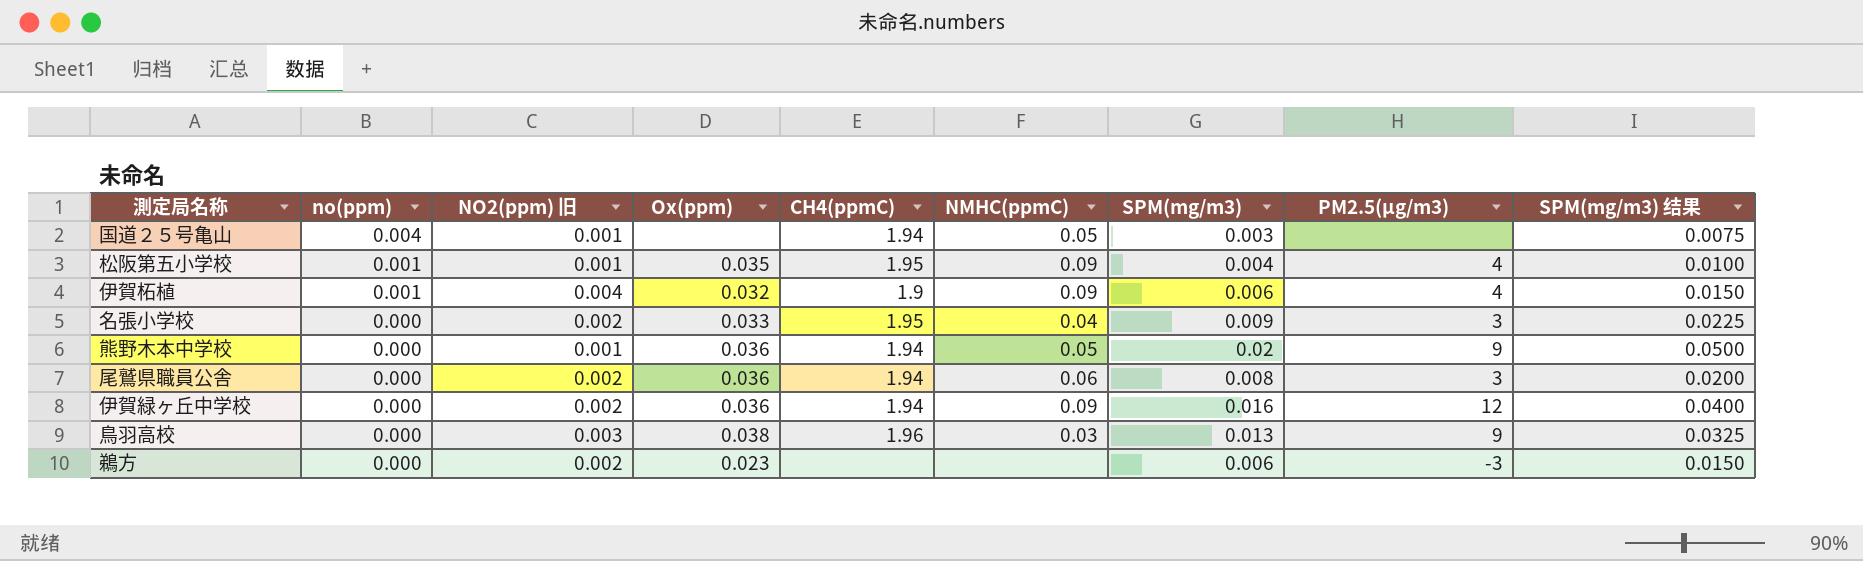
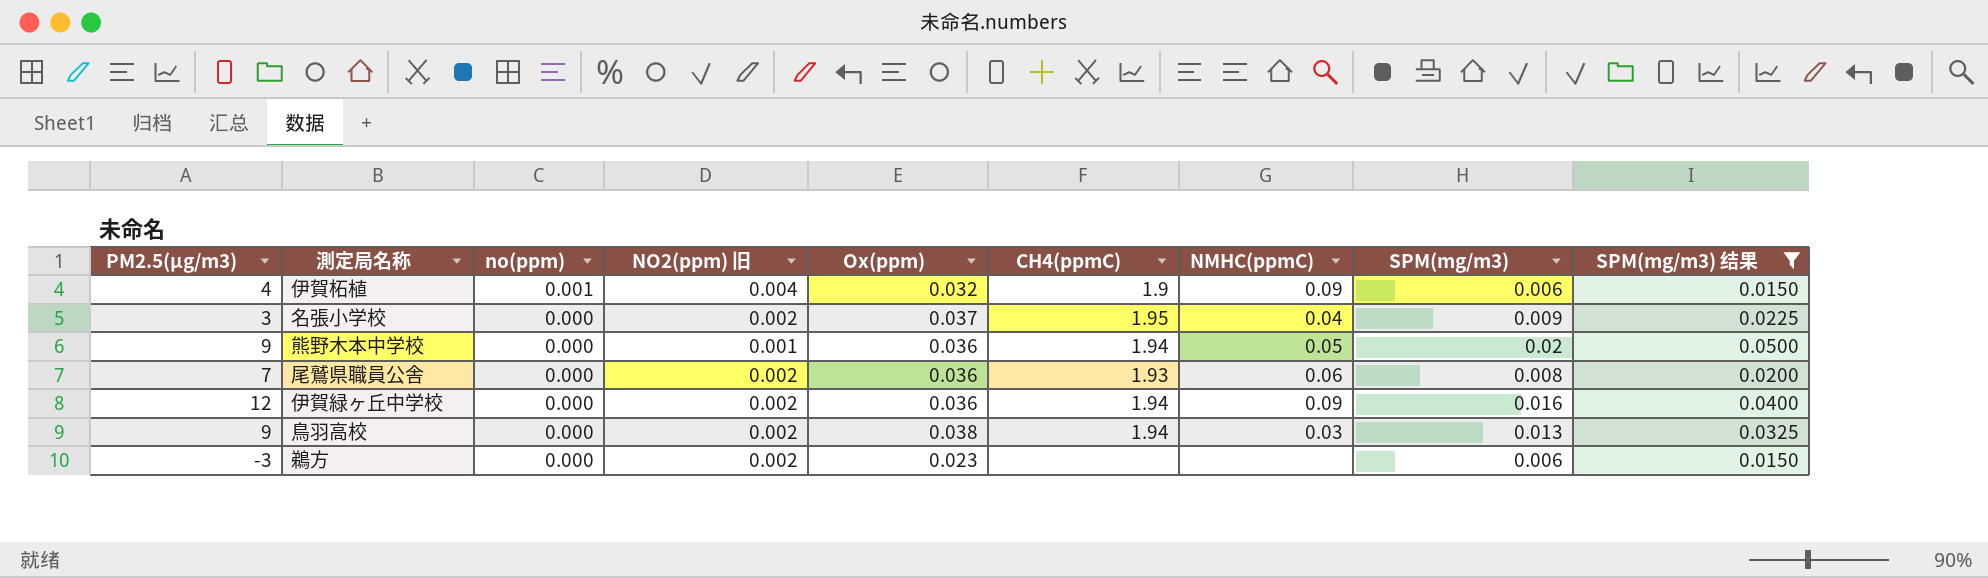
filter: none -> SPM(mg/m3) 结果 >= 0.0150
column PM2.5(μg/m3) | position: 8 -> 1
名張小学校 | Ox(ppm): 0.033 -> 0.037
尾鷲県職員公舎 | PM2.5(μg/m3): 3 -> 7
尾鷲県職員公舎 | CH4(ppmC): 1.94 -> 1.93
鳥羽高校 | NO2(ppm) 旧: 0.003 -> 0.002
鳥羽高校 | CH4(ppmC): 1.96 -> 1.94

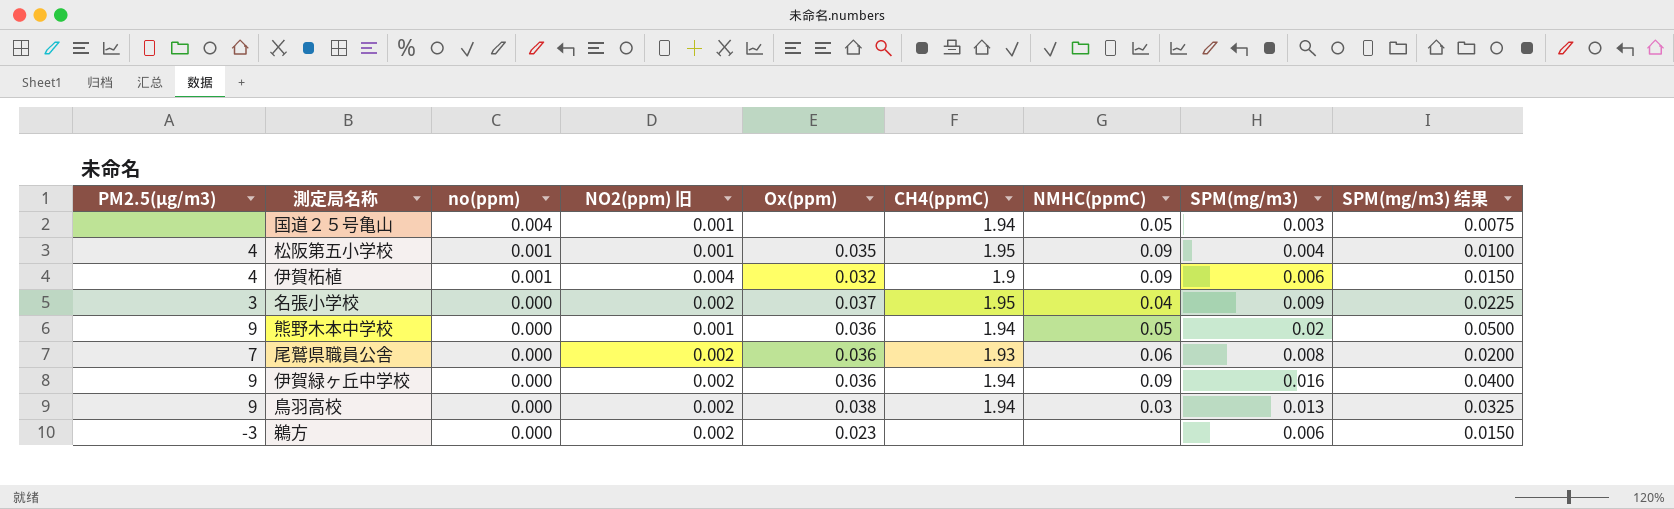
filter: SPM(mg/m3) 结果 >= 0.0150 -> none
伊賀緑ヶ丘中学校 | PM2.5(μg/m3): 12 -> 9

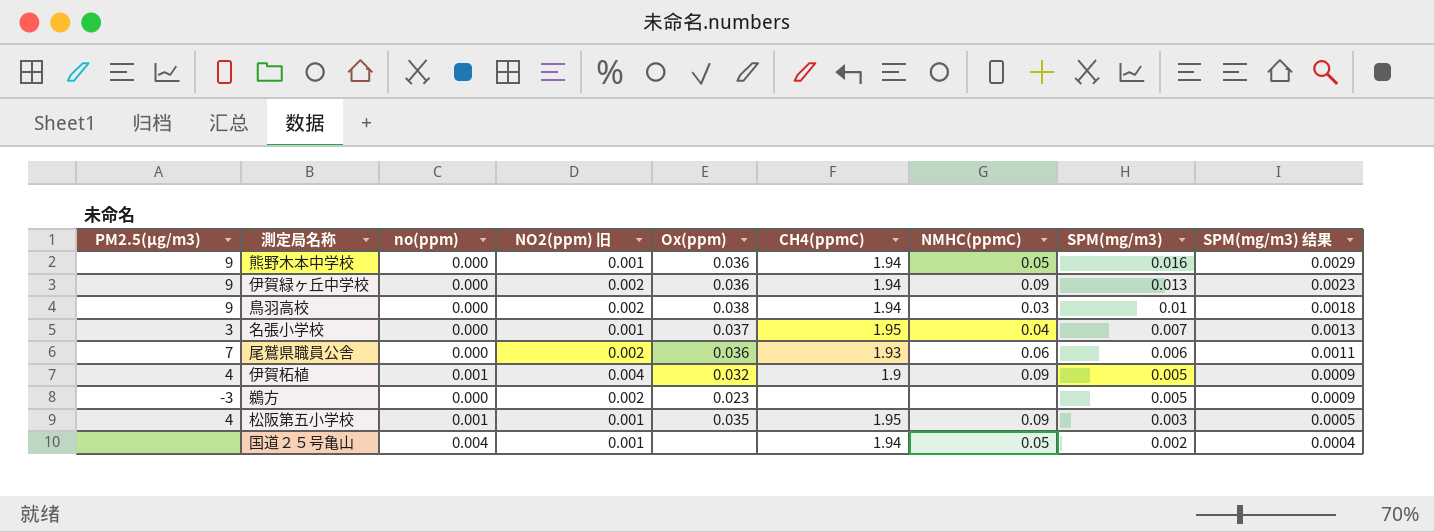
row order: no(ppm) descending -> SPM(mg/m3) descending
column SPM(mg/m3) 结果 | formula: [SPM(mg/m3)] * 2.5 -> [SPM(mg/m3)] * 0.18
熊野木本中学校 | SPM(mg/m3): 0.02 -> 0.016
伊賀緑ヶ丘中学校 | SPM(mg/m3): 0.016 -> 0.013
鳥羽高校 | SPM(mg/m3): 0.013 -> 0.01
名張小学校 | NO2(ppm) 旧: 0.002 -> 0.001
名張小学校 | SPM(mg/m3): 0.009 -> 0.007
尾鷲県職員公舎 | SPM(mg/m3): 0.008 -> 0.006
伊賀柘植 | SPM(mg/m3): 0.006 -> 0.005
鵜方 | SPM(mg/m3): 0.006 -> 0.005
松阪第五小学校 | SPM(mg/m3): 0.004 -> 0.003
国道２５号亀山 | SPM(mg/m3): 0.003 -> 0.002

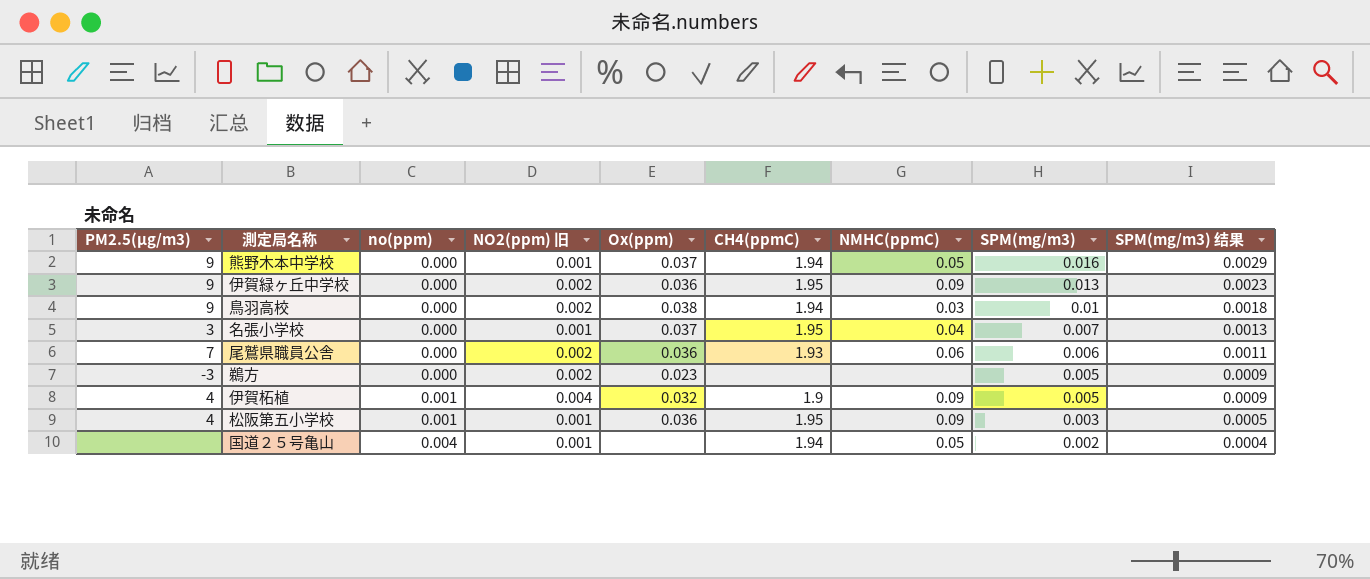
row order: SPM(mg/m3) descending -> no(ppm) ascending
熊野木本中学校 | Ox(ppm): 0.036 -> 0.037
伊賀緑ヶ丘中学校 | CH4(ppmC): 1.94 -> 1.95
松阪第五小学校 | Ox(ppm): 0.035 -> 0.036

